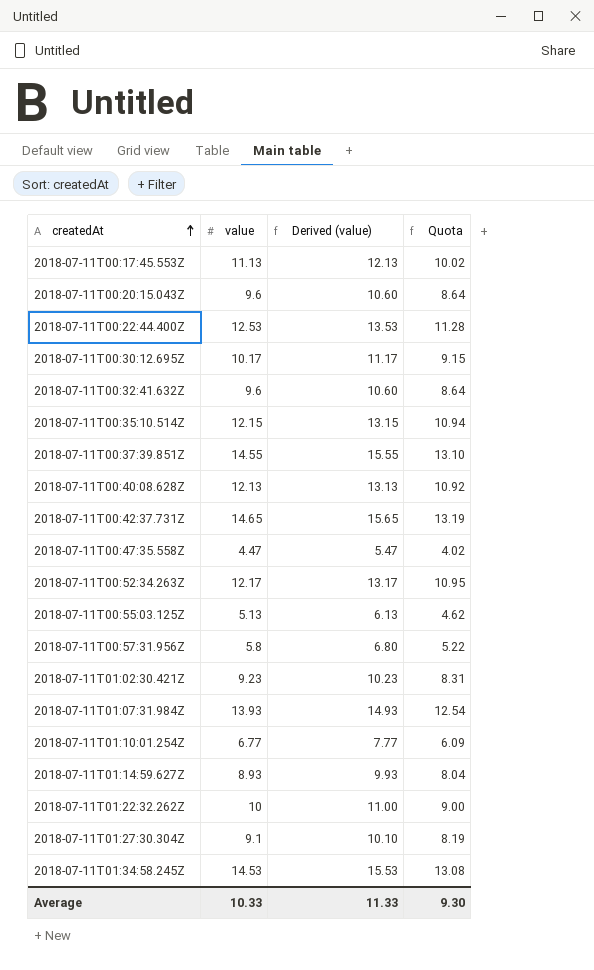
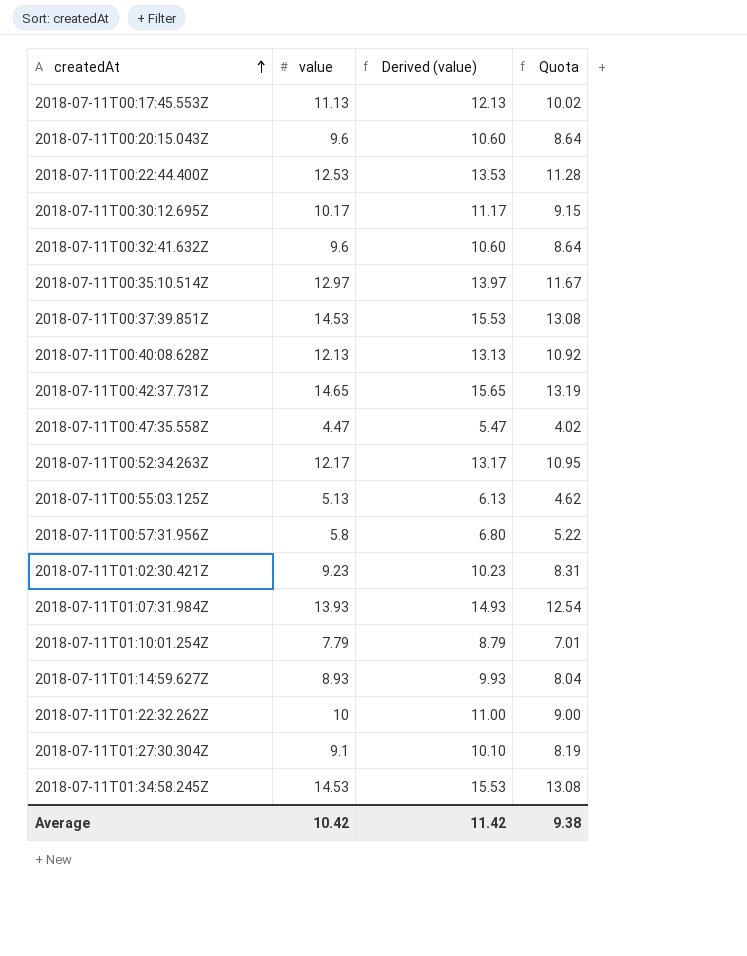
2018-07-11T00:35:10.514Z | value: 12.15 -> 12.97
2018-07-11T00:35:10.514Z | Derived (value): 13.15 -> 13.97
2018-07-11T00:35:10.514Z | Quota: 10.94 -> 11.67
2018-07-11T00:37:39.851Z | value: 14.55 -> 14.53
2018-07-11T00:37:39.851Z | Derived (value): 15.55 -> 15.53
2018-07-11T00:37:39.851Z | Quota: 13.10 -> 13.08
2018-07-11T01:10:01.254Z | value: 6.77 -> 7.79
2018-07-11T01:10:01.254Z | Derived (value): 7.77 -> 8.79
2018-07-11T01:10:01.254Z | Quota: 6.09 -> 7.01
Average | value: 10.33 -> 10.42
Average | Derived (value): 11.33 -> 11.42
Average | Quota: 9.30 -> 9.38

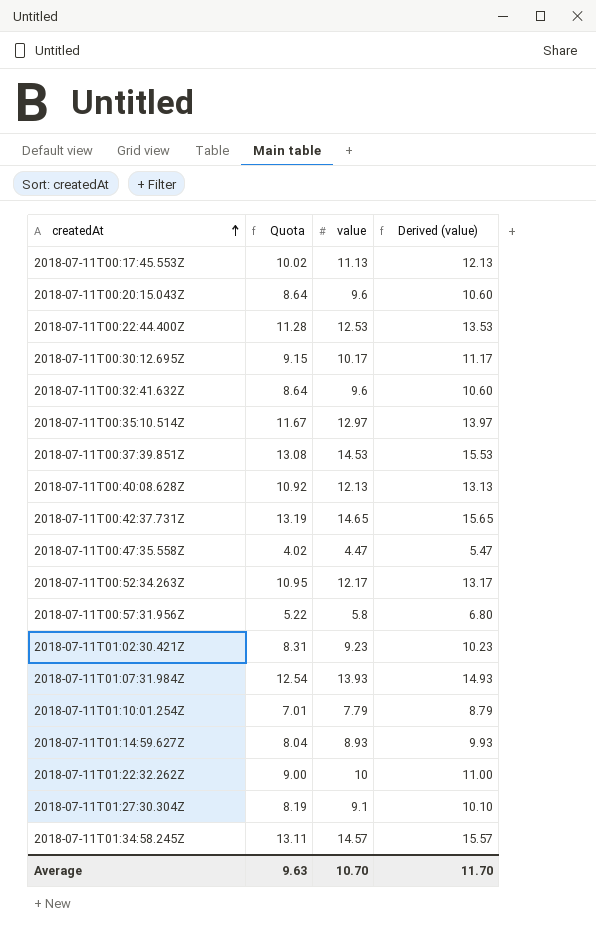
column Quota | position: 4 -> 2
row 2018-07-11T00:55:03.125Z: 5.13 | 6.13 | 4.62 -> none
2018-07-11T01:34:58.245Z | Quota: 13.08 -> 13.11
2018-07-11T01:34:58.245Z | value: 14.53 -> 14.57
2018-07-11T01:34:58.245Z | Derived (value): 15.53 -> 15.57
Average | Quota: 9.38 -> 9.63
Average | value: 10.42 -> 10.70
Average | Derived (value): 11.42 -> 11.70

